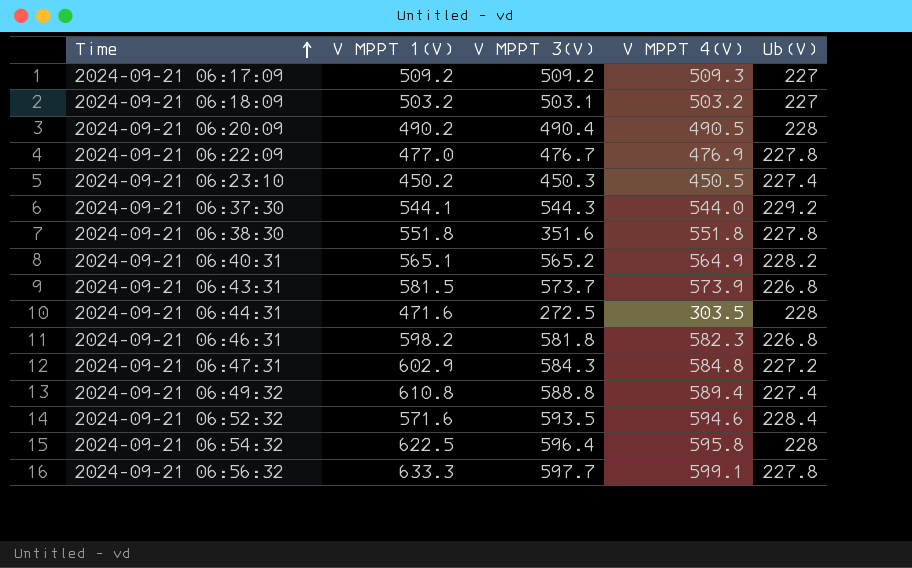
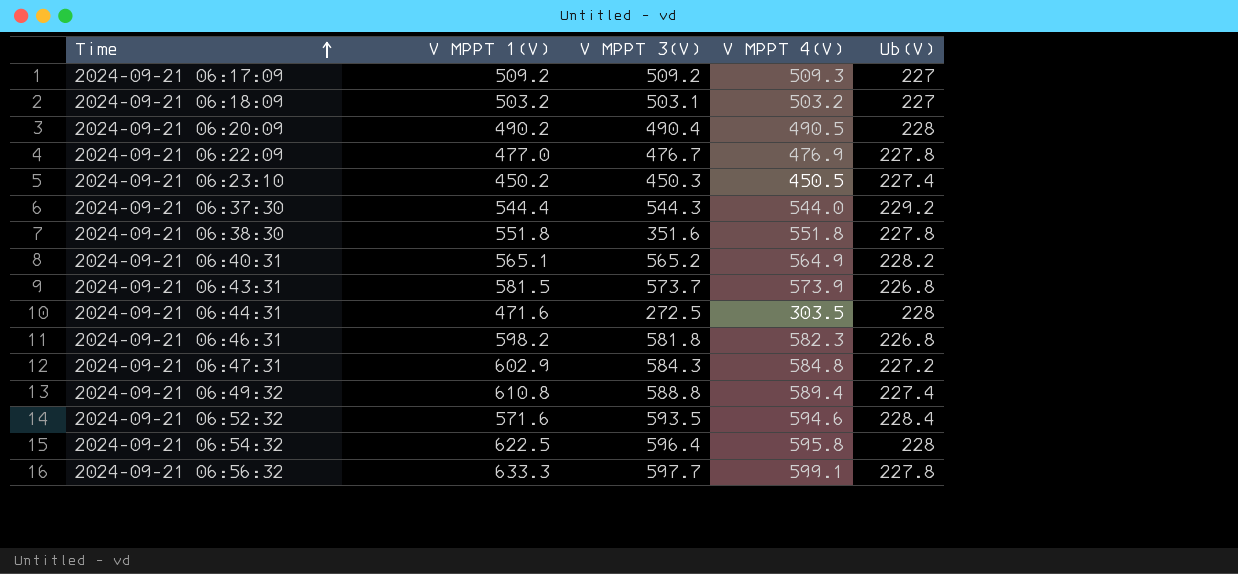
2024-09-21 06:37:30 | V MPPT 1(V): 544.1 -> 544.4

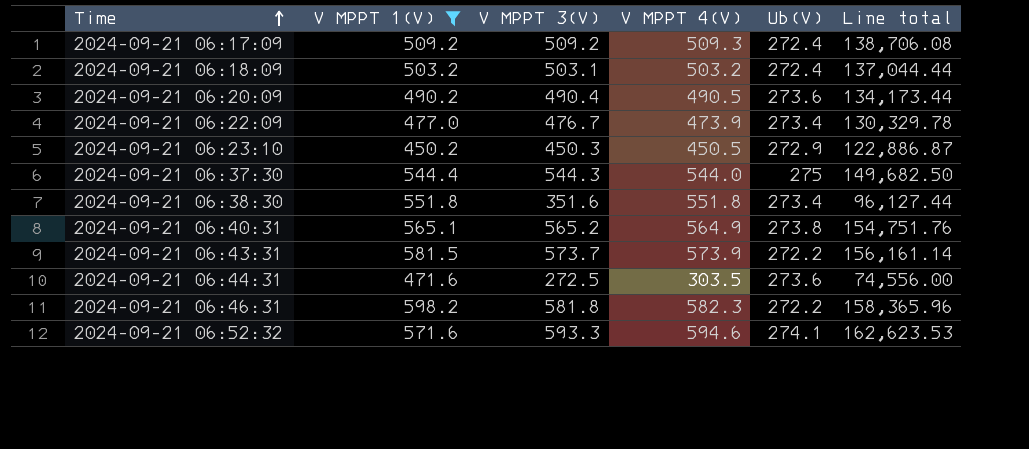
filter: none -> V MPPT 1(V) <= 598.2
column Line total | formula: none -> [V MPPT 3(V)] * [Ub(V)]
2024-09-21 06:17:09 | Ub(V): 227 -> 272.4
2024-09-21 06:18:09 | Ub(V): 227 -> 272.4
2024-09-21 06:20:09 | Ub(V): 228 -> 273.6
2024-09-21 06:22:09 | V MPPT 4(V): 476.9 -> 473.9
2024-09-21 06:22:09 | Ub(V): 227.8 -> 273.4
2024-09-21 06:23:10 | Ub(V): 227.4 -> 272.9
2024-09-21 06:37:30 | Ub(V): 229.2 -> 275
2024-09-21 06:38:30 | Ub(V): 227.8 -> 273.4
2024-09-21 06:40:31 | Ub(V): 228.2 -> 273.8
2024-09-21 06:43:31 | Ub(V): 226.8 -> 272.2
2024-09-21 06:44:31 | Ub(V): 228 -> 273.6
2024-09-21 06:46:31 | Ub(V): 226.8 -> 272.2
2024-09-21 06:52:32 | V MPPT 3(V): 593.5 -> 593.3
2024-09-21 06:52:32 | Ub(V): 228.4 -> 274.1

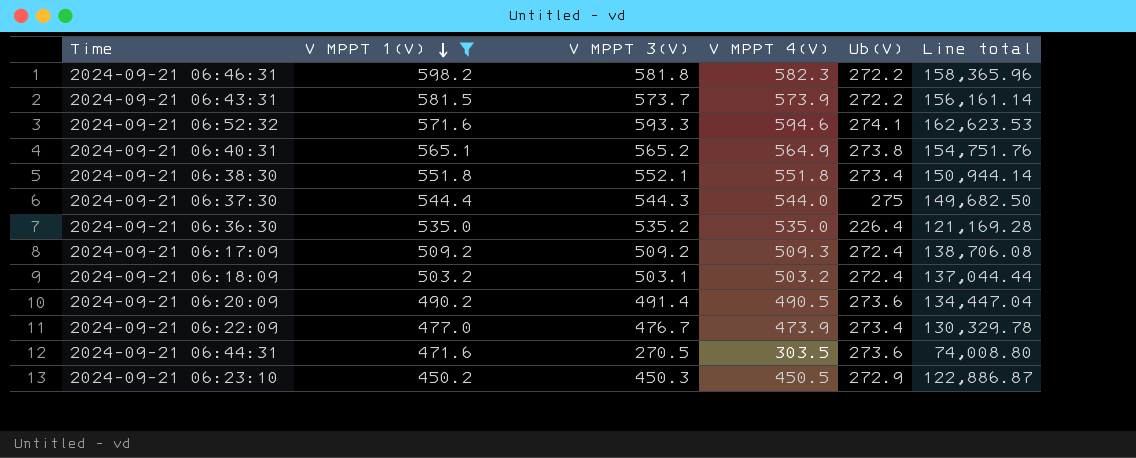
row order: Time ascending -> V MPPT 1(V) descending
2024-09-21 06:38:30 | V MPPT 3(V): 351.6 -> 552.1
2024-09-21 06:38:30 | Line total: 96,127.44 -> 150,944.14
row 2024-09-21 06:36:30: none -> 535.0 | 535.2 | 535.0 | 226.4 | 121,169.28
2024-09-21 06:20:09 | V MPPT 3(V): 490.4 -> 491.4
2024-09-21 06:20:09 | Line total: 134,173.44 -> 134,447.04
2024-09-21 06:44:31 | V MPPT 3(V): 272.5 -> 270.5
2024-09-21 06:44:31 | Line total: 74,556.00 -> 74,008.80

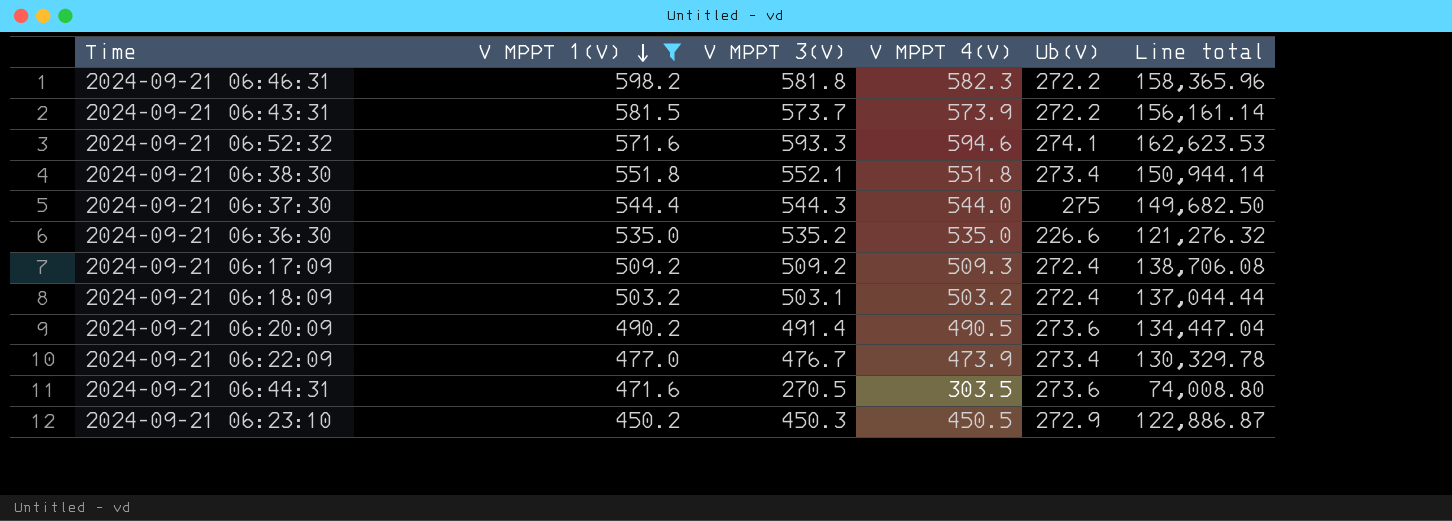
row 2024-09-21 06:40:31: 565.1 | 565.2 | 564.9 | 273.8 | 154,751.76 -> none
2024-09-21 06:36:30 | Ub(V): 226.4 -> 226.6
2024-09-21 06:36:30 | Line total: 121,169.28 -> 121,276.32

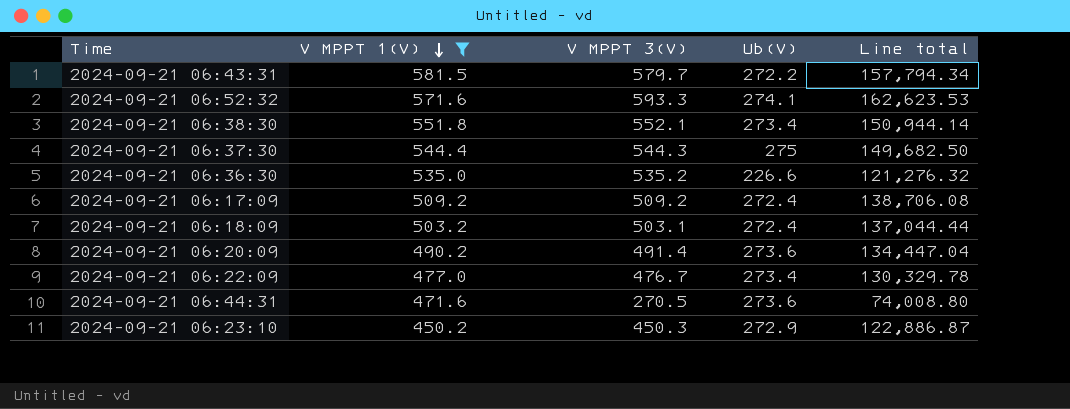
column V MPPT 4(V) | position: 4 -> none
row 2024-09-21 06:46:31: 598.2 | 581.8 | 582.3 | 272.2 | 158,365.96 -> none
2024-09-21 06:43:31 | V MPPT 3(V): 573.7 -> 579.7
2024-09-21 06:43:31 | Line total: 156,161.14 -> 157,794.34

